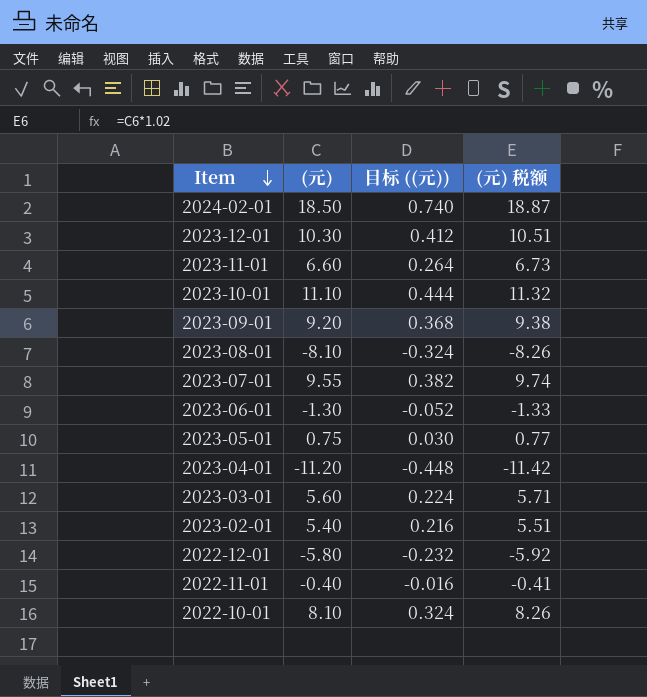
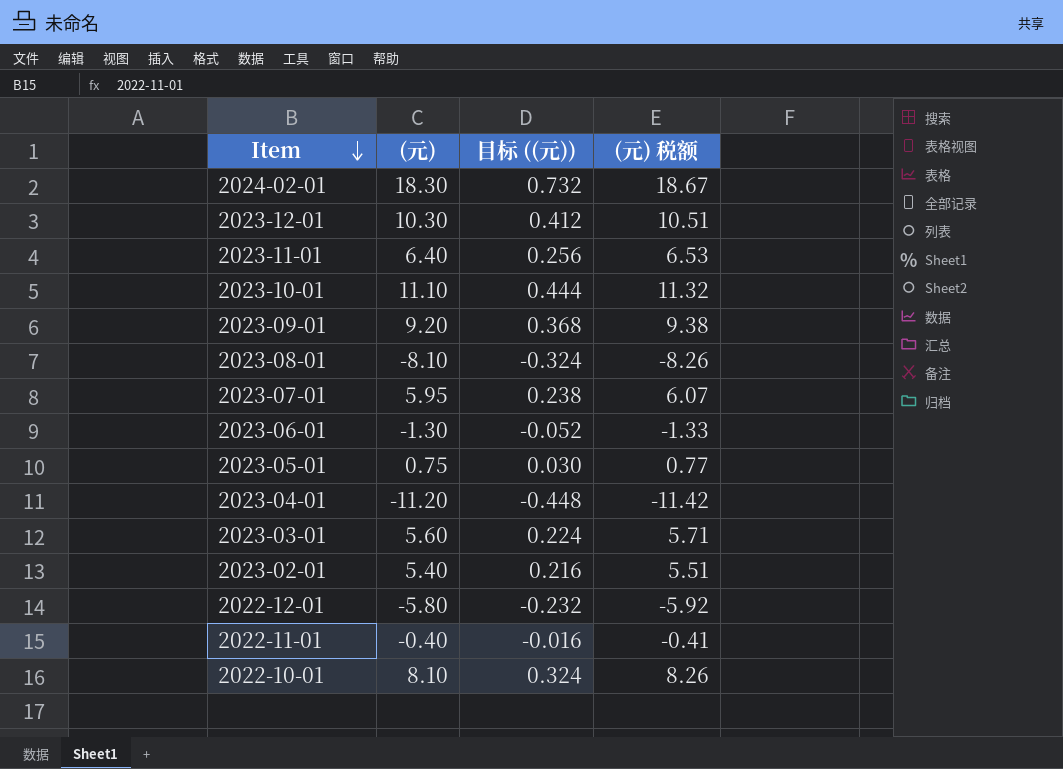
2024-02-01 | (元): 18.50 -> 18.30
2024-02-01 | 目标 ((元)): 0.740 -> 0.732
2024-02-01 | (元) 税额: 18.87 -> 18.67
2023-11-01 | (元): 6.60 -> 6.40
2023-11-01 | 目标 ((元)): 0.264 -> 0.256
2023-11-01 | (元) 税额: 6.73 -> 6.53
2023-07-01 | (元): 9.55 -> 5.95
2023-07-01 | 目标 ((元)): 0.382 -> 0.238
2023-07-01 | (元) 税额: 9.74 -> 6.07

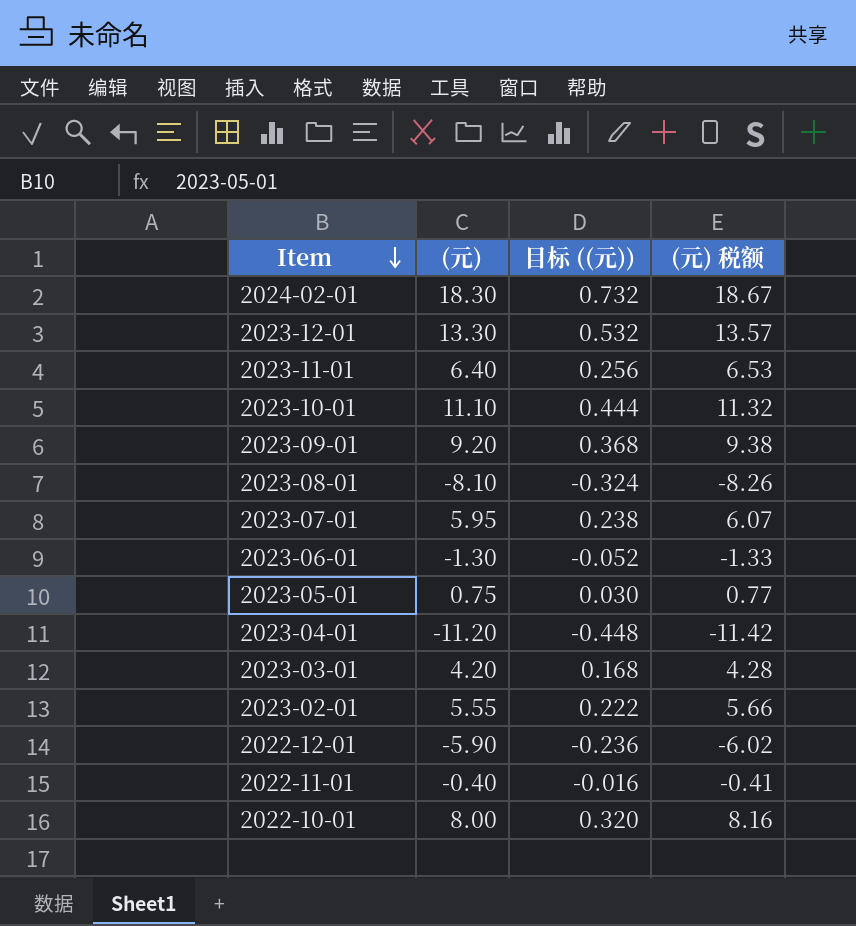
2023-12-01 | (元): 10.30 -> 13.30
2023-12-01 | 目标 ((元)): 0.412 -> 0.532
2023-12-01 | (元) 税额: 10.51 -> 13.57
2023-03-01 | (元): 5.60 -> 4.20
2023-03-01 | 目标 ((元)): 0.224 -> 0.168
2023-03-01 | (元) 税额: 5.71 -> 4.28
2023-02-01 | (元): 5.40 -> 5.55
2023-02-01 | 目标 ((元)): 0.216 -> 0.222
2023-02-01 | (元) 税额: 5.51 -> 5.66
2022-12-01 | (元): -5.80 -> -5.90
2022-12-01 | 目标 ((元)): -0.232 -> -0.236
2022-12-01 | (元) 税额: -5.92 -> -6.02
2022-10-01 | (元): 8.10 -> 8.00
2022-10-01 | 目标 ((元)): 0.324 -> 0.320
2022-10-01 | (元) 税额: 8.26 -> 8.16

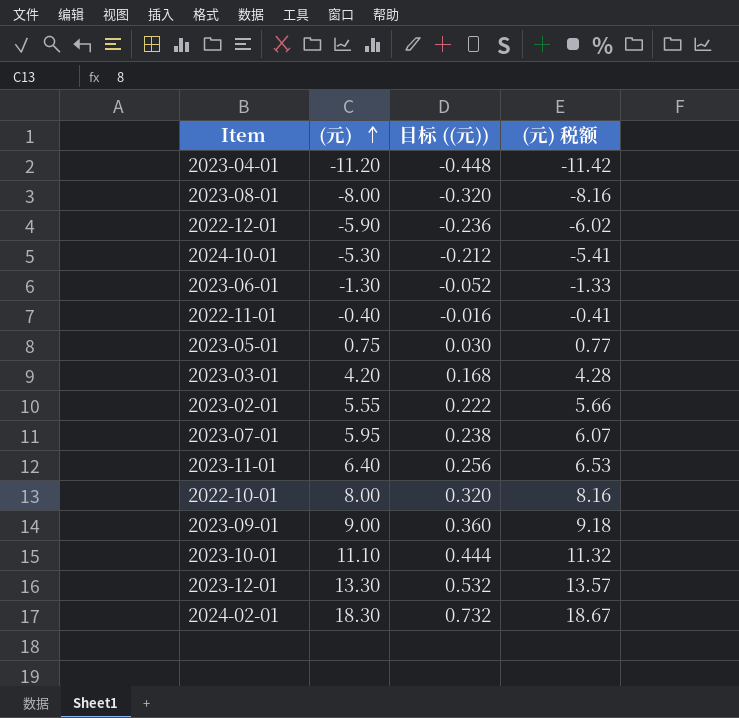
row order: Item descending -> (元) ascending
2023-08-01 | (元): -8.10 -> -8.00
2023-08-01 | 目标 ((元)): -0.324 -> -0.320
2023-08-01 | (元) 税额: -8.26 -> -8.16
row 2024-10-01: none -> -5.30 | -0.212 | -5.41
2023-09-01 | (元): 9.20 -> 9.00
2023-09-01 | 目标 ((元)): 0.368 -> 0.360
2023-09-01 | (元) 税额: 9.38 -> 9.18

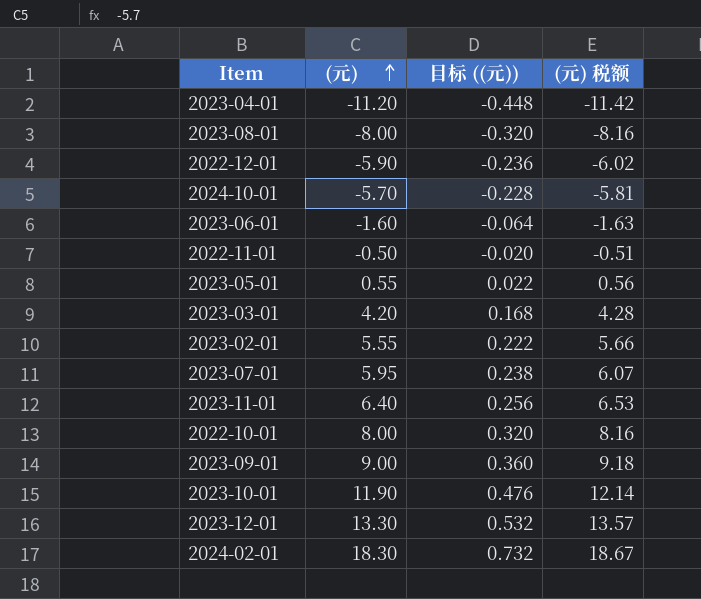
2024-10-01 | (元): -5.30 -> -5.70
2024-10-01 | 目标 ((元)): -0.212 -> -0.228
2024-10-01 | (元) 税额: -5.41 -> -5.81
2023-06-01 | (元): -1.30 -> -1.60
2023-06-01 | 目标 ((元)): -0.052 -> -0.064
2023-06-01 | (元) 税额: -1.33 -> -1.63
2022-11-01 | (元): -0.40 -> -0.50
2022-11-01 | 目标 ((元)): -0.016 -> -0.020
2022-11-01 | (元) 税额: -0.41 -> -0.51
2023-05-01 | (元): 0.75 -> 0.55
2023-05-01 | 目标 ((元)): 0.030 -> 0.022
2023-05-01 | (元) 税额: 0.77 -> 0.56
2023-10-01 | (元): 11.10 -> 11.90
2023-10-01 | 目标 ((元)): 0.444 -> 0.476
2023-10-01 | (元) 税额: 11.32 -> 12.14

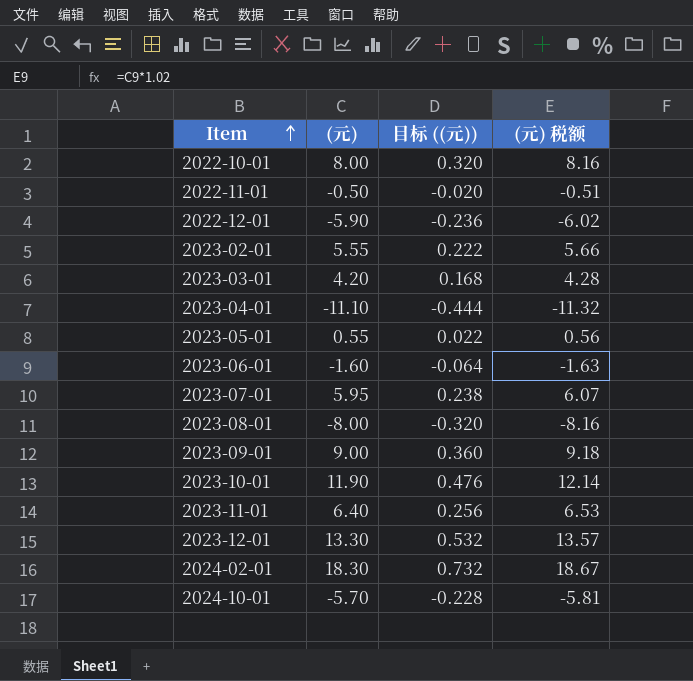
row order: (元) ascending -> Item ascending
2023-04-01 | (元): -11.20 -> -11.10
2023-04-01 | 目标 ((元)): -0.448 -> -0.444
2023-04-01 | (元) 税额: -11.42 -> -11.32

